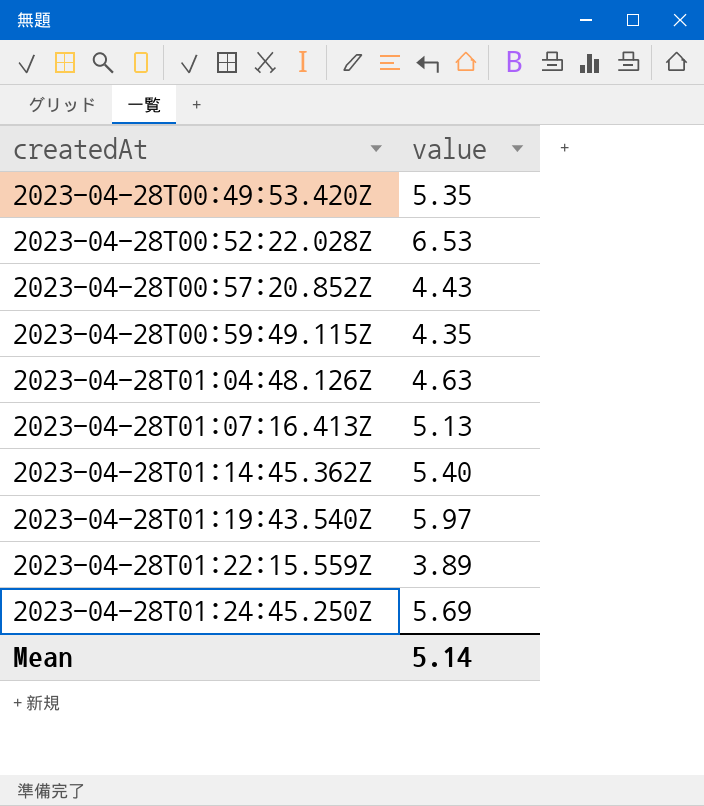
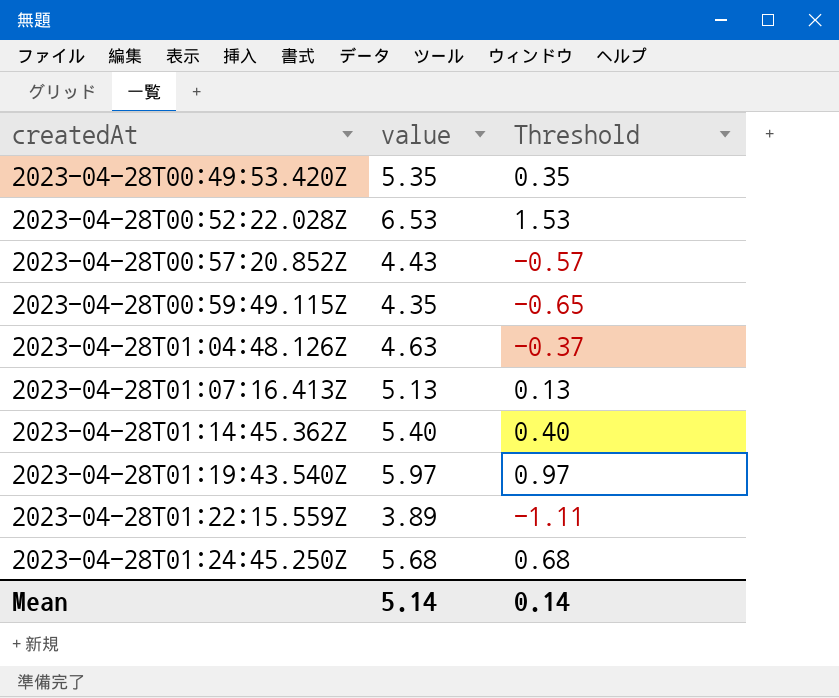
column Threshold | formula: none -> [value] - 5
2023-04-28T01:24:45.250Z | value: 5.69 -> 5.68

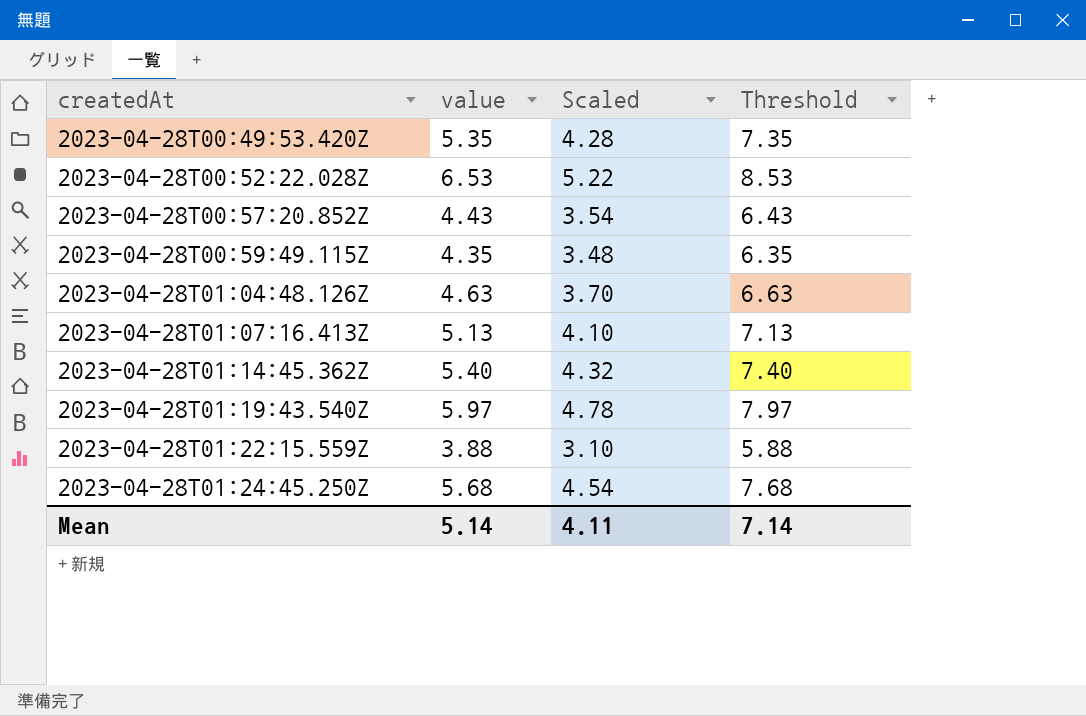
column Scaled | formula: none -> [value] * 0.8
column Threshold | formula: [value] - 5 -> [value] + 2
2023-04-28T01:22:15.559Z | value: 3.89 -> 3.88
Mean | Threshold: 0.14 -> 7.14

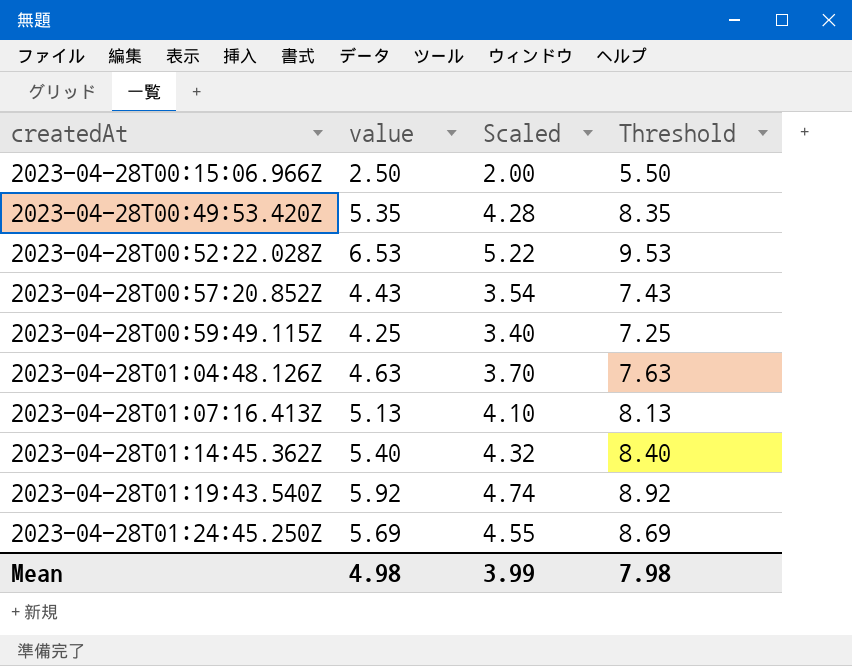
column Threshold | formula: [value] + 2 -> [value] + 3
row 2023-04-28T01:22:15.559Z: 3.88 | 3.10 | 5.88 -> none
row 2023-04-28T00:15:06.966Z: none -> 2.50 | 2.00 | 5.50
2023-04-28T00:59:49.115Z | value: 4.35 -> 4.25
2023-04-28T00:59:49.115Z | Scaled: 3.48 -> 3.40
2023-04-28T01:19:43.540Z | value: 5.97 -> 5.92
2023-04-28T01:19:43.540Z | Scaled: 4.78 -> 4.74
2023-04-28T01:24:45.250Z | value: 5.68 -> 5.69
2023-04-28T01:24:45.250Z | Scaled: 4.54 -> 4.55
Mean | value: 5.14 -> 4.98
Mean | Scaled: 4.11 -> 3.99
Mean | Threshold: 7.14 -> 7.98

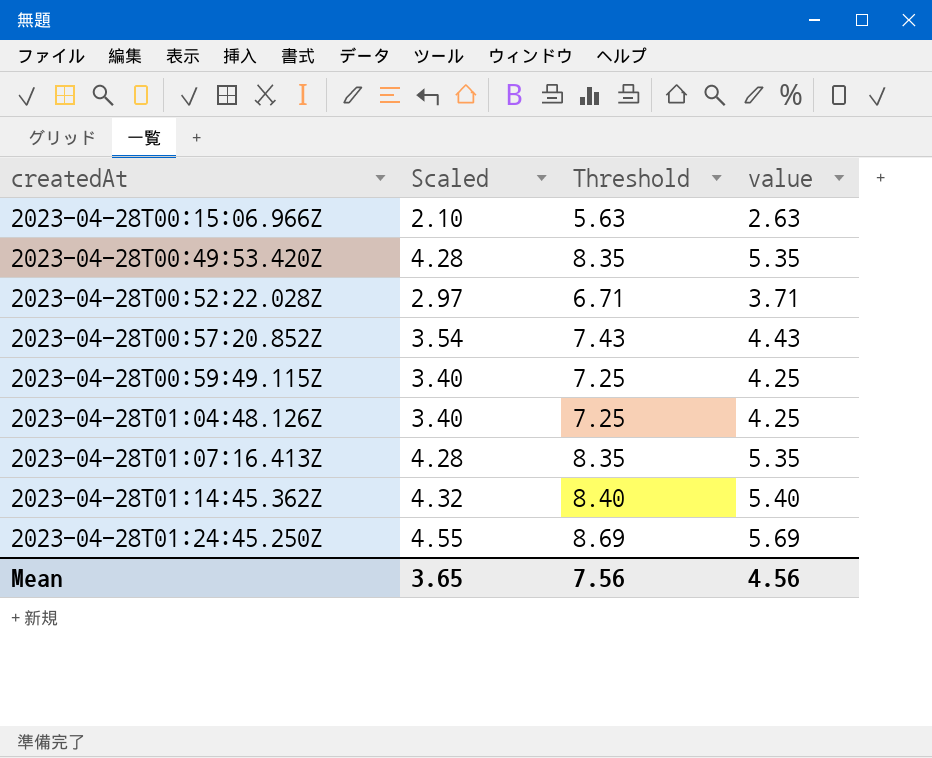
column value | position: 2 -> 4
row 2023-04-28T01:19:43.540Z: 5.92 | 4.74 | 8.92 -> none
2023-04-28T00:15:06.966Z | Scaled: 2.00 -> 2.10
2023-04-28T00:15:06.966Z | Threshold: 5.50 -> 5.63
2023-04-28T00:15:06.966Z | value: 2.50 -> 2.63
2023-04-28T00:52:22.028Z | Scaled: 5.22 -> 2.97
2023-04-28T00:52:22.028Z | Threshold: 9.53 -> 6.71
2023-04-28T00:52:22.028Z | value: 6.53 -> 3.71
2023-04-28T01:04:48.126Z | Scaled: 3.70 -> 3.40
2023-04-28T01:04:48.126Z | Threshold: 7.63 -> 7.25
2023-04-28T01:04:48.126Z | value: 4.63 -> 4.25
2023-04-28T01:07:16.413Z | Scaled: 4.10 -> 4.28
2023-04-28T01:07:16.413Z | Threshold: 8.13 -> 8.35
2023-04-28T01:07:16.413Z | value: 5.13 -> 5.35
Mean | Scaled: 3.99 -> 3.65
Mean | Threshold: 7.98 -> 7.56
Mean | value: 4.98 -> 4.56

